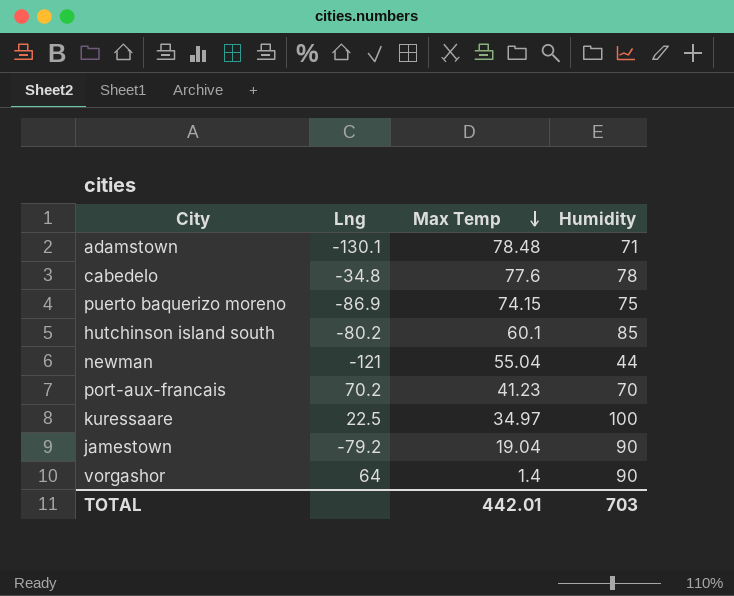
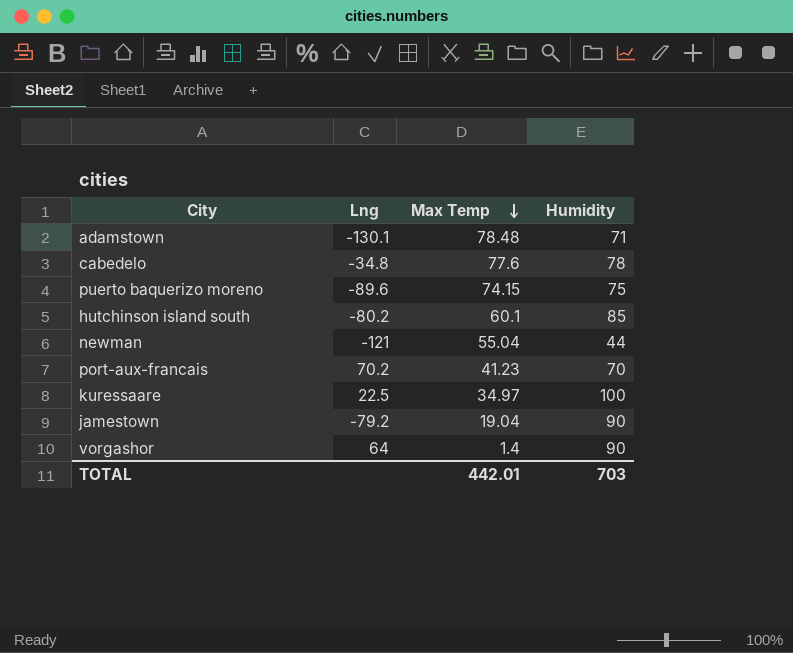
puerto baquerizo moreno | Lng: -86.9 -> -89.6

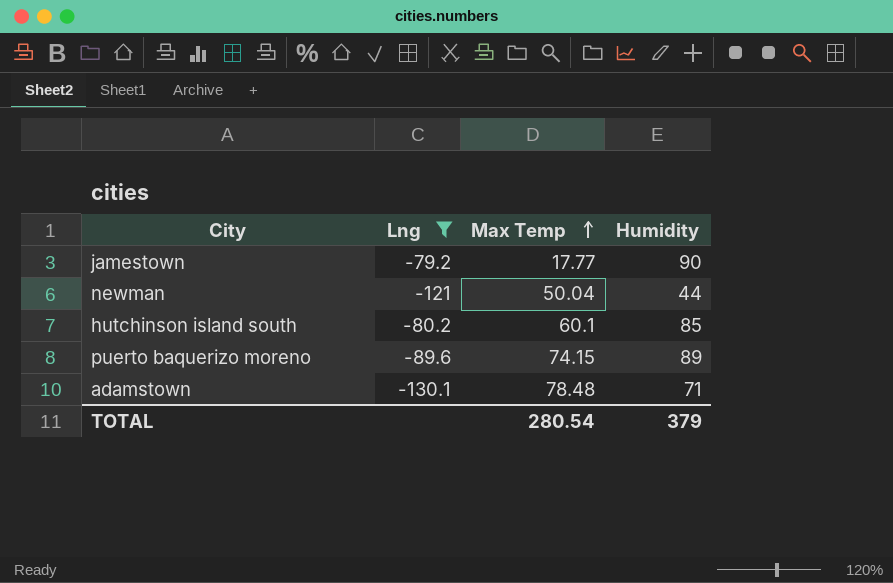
filter: none -> Lng <= -79.2
row order: Max Temp descending -> Max Temp ascending
jamestown | Max Temp: 19.04 -> 17.77
newman | Max Temp: 55.04 -> 50.04
puerto baquerizo moreno | Humidity: 75 -> 89
TOTAL | Max Temp: 442.01 -> 280.54
TOTAL | Humidity: 703 -> 379

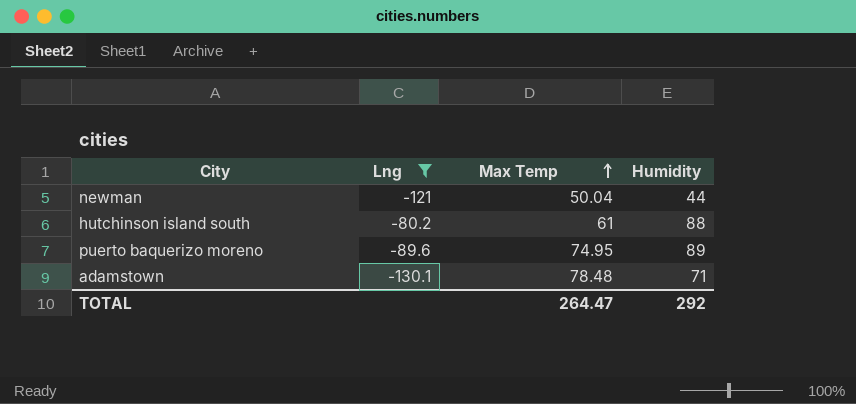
row jamestown: -79.2 | 17.77 | 90 -> none
hutchinson island south | Max Temp: 60.1 -> 61
hutchinson island south | Humidity: 85 -> 88
puerto baquerizo moreno | Max Temp: 74.15 -> 74.95
TOTAL | Max Temp: 280.54 -> 264.47
TOTAL | Humidity: 379 -> 292

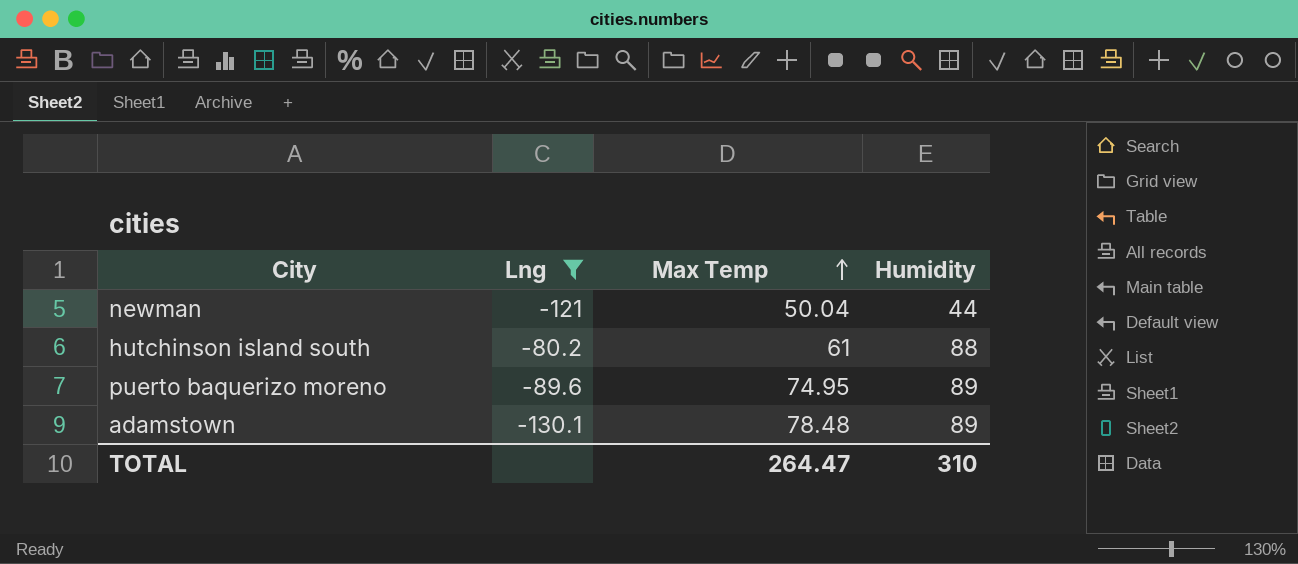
adamstown | Humidity: 71 -> 89
TOTAL | Humidity: 292 -> 310

